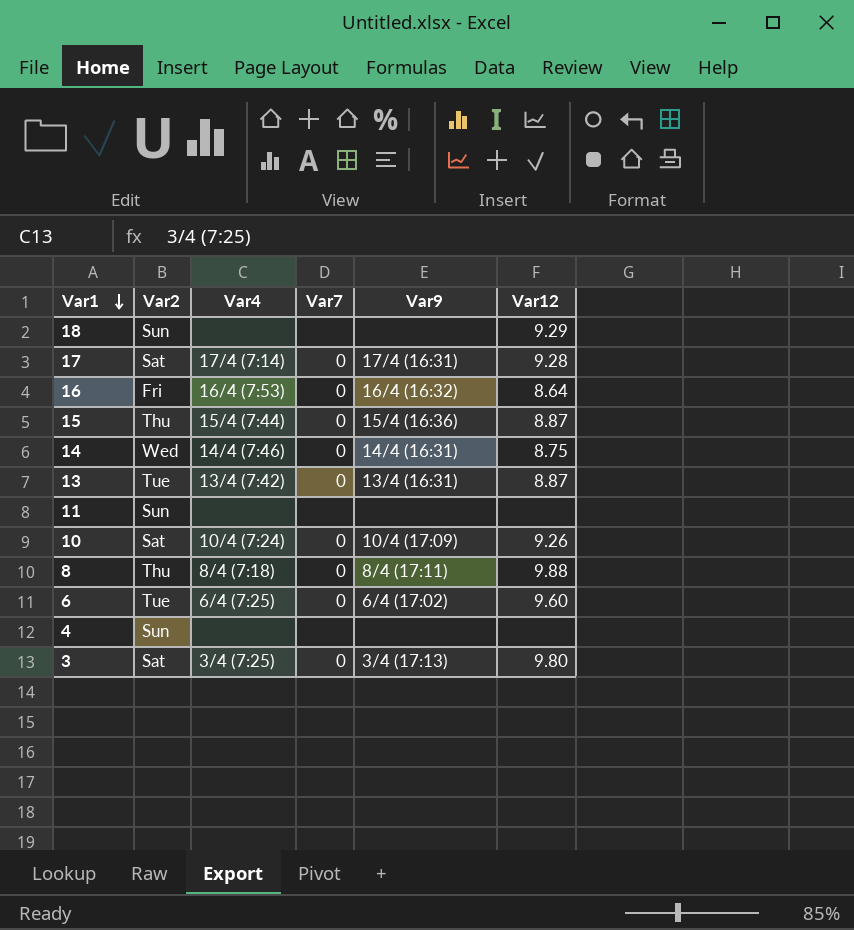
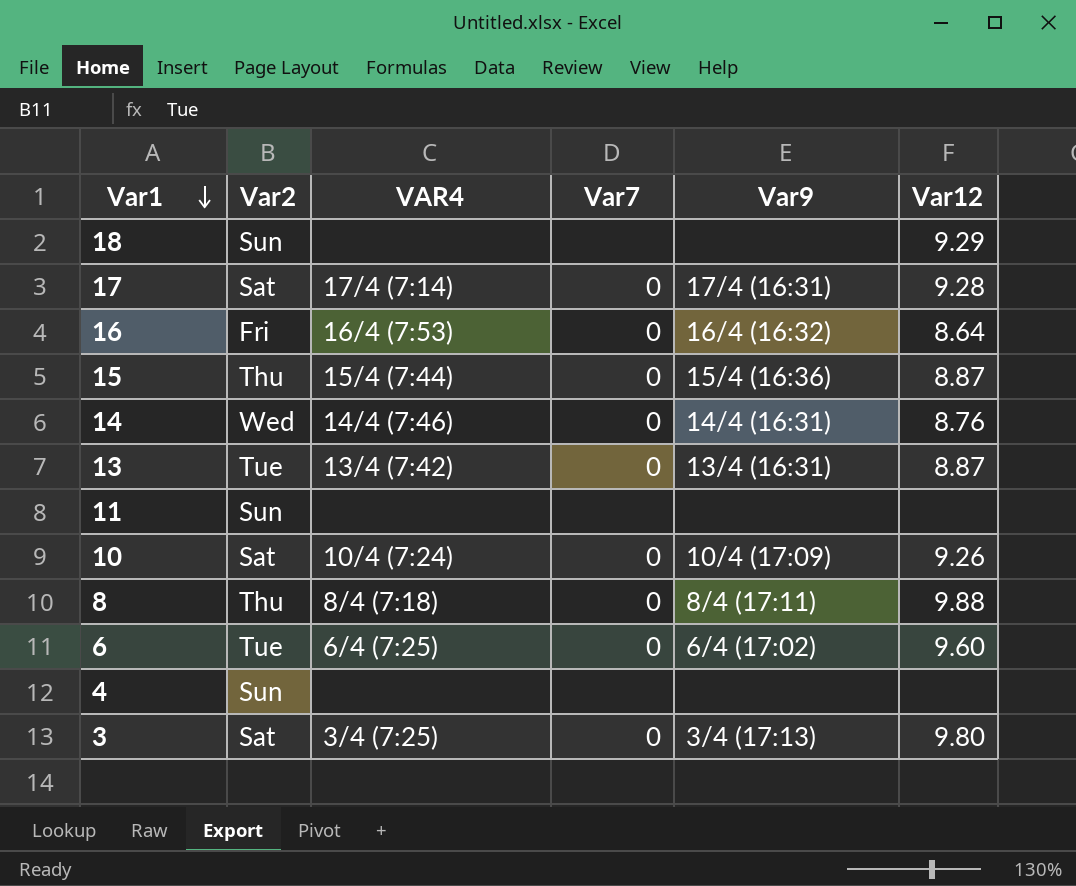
column name: Var4 -> VAR4
14 | Var12: 8.75 -> 8.76

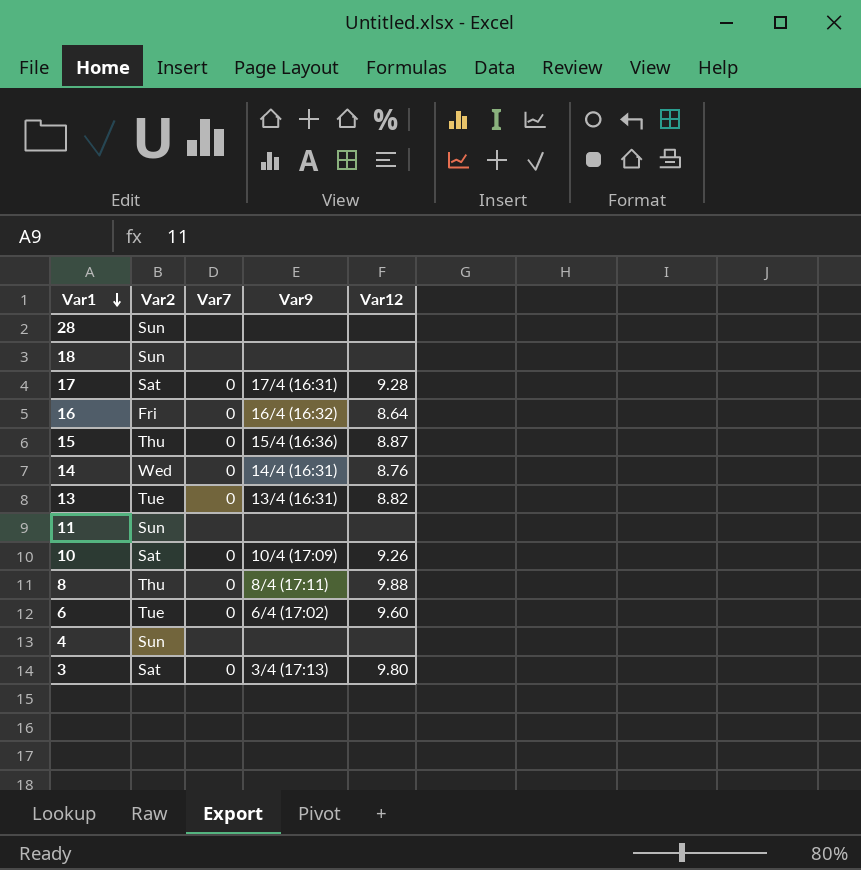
column VAR4 | position: 3 -> none
row 28: none -> Sun | none | none | none
18 | Var12: 9.29 -> none
13 | Var12: 8.87 -> 8.82

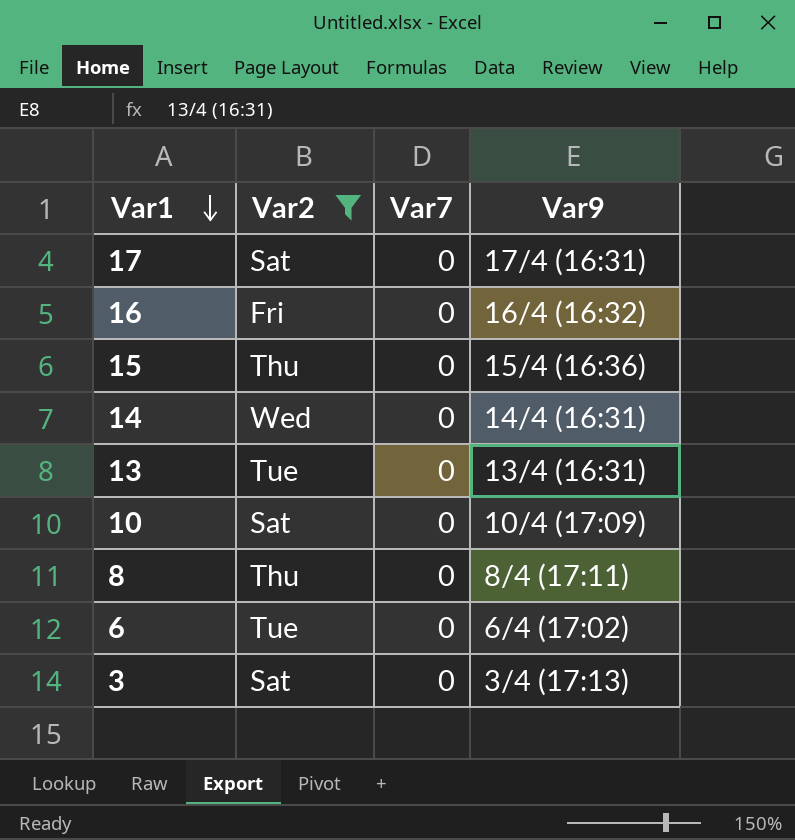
filter: none -> Var2 != Sun
column Var12 | position: 5 -> none

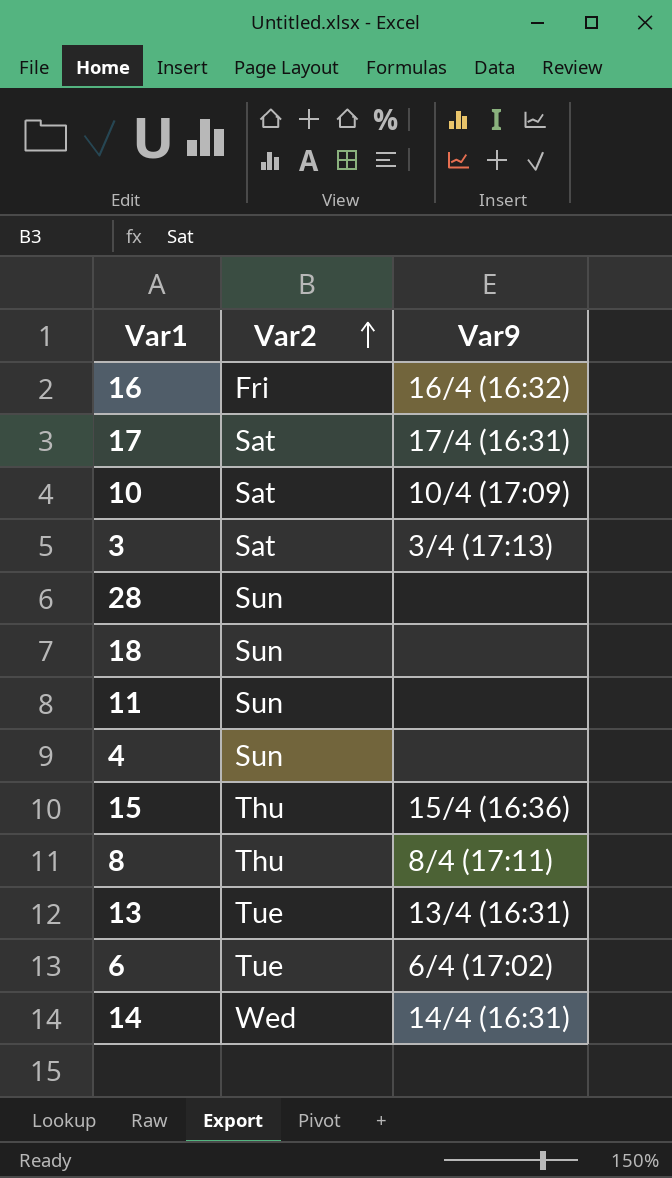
filter: Var2 != Sun -> none
row order: Var1 descending -> Var2 ascending
column Var7 | position: 3 -> none

